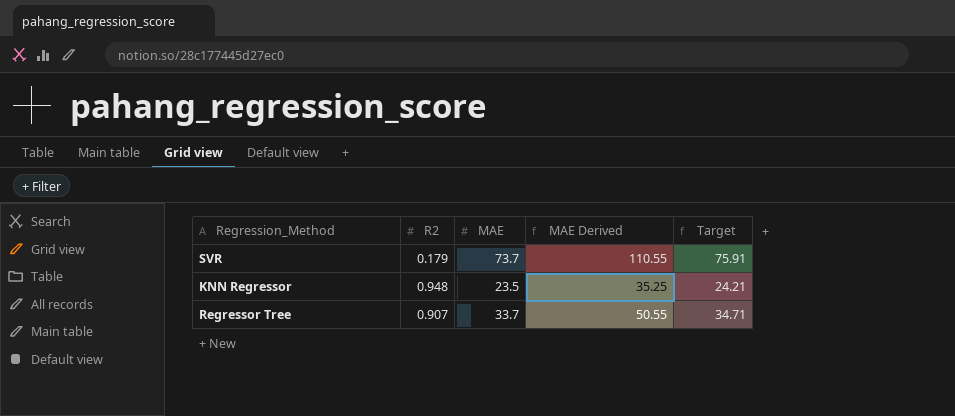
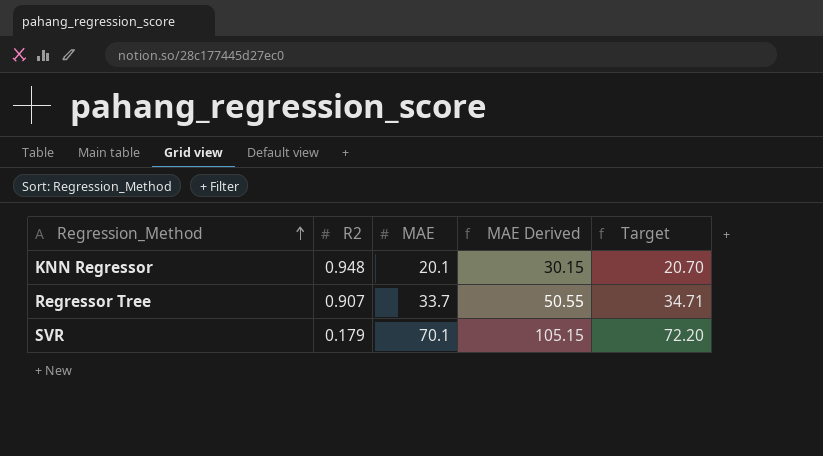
row order: none -> Regression_Method ascending
KNN Regressor | MAE: 23.5 -> 20.1
KNN Regressor | MAE Derived: 35.25 -> 30.15
KNN Regressor | Target: 24.21 -> 20.70
SVR | MAE: 73.7 -> 70.1
SVR | MAE Derived: 110.55 -> 105.15
SVR | Target: 75.91 -> 72.20

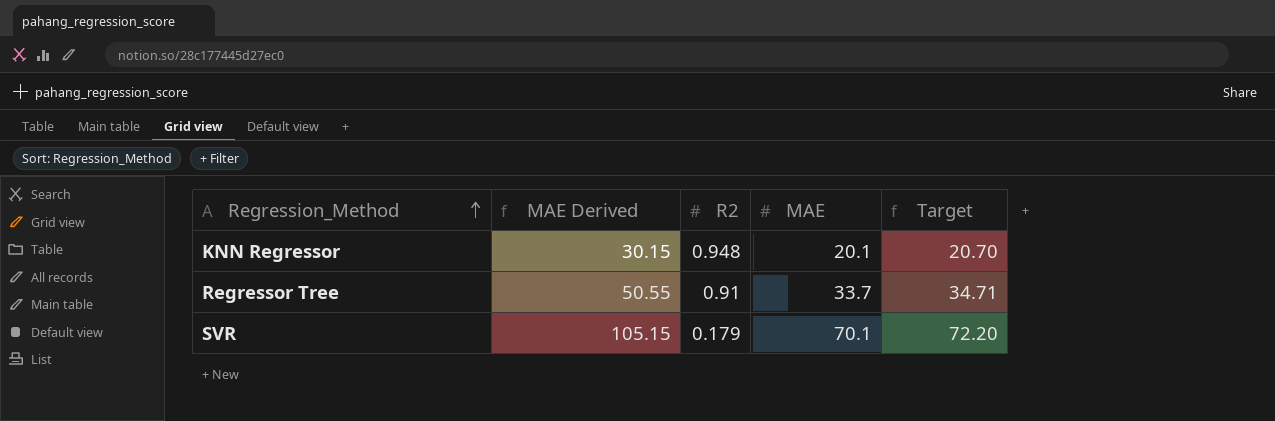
column MAE Derived | position: 4 -> 2
Regressor Tree | R2: 0.907 -> 0.91

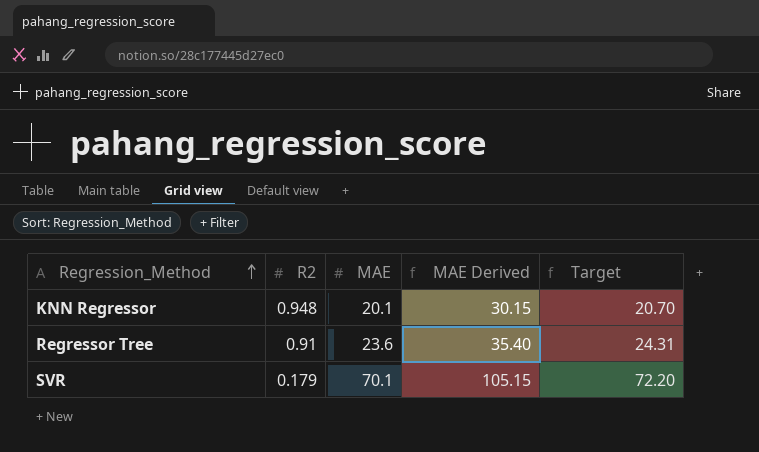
column MAE Derived | position: 2 -> 4
Regressor Tree | MAE: 33.7 -> 23.6
Regressor Tree | MAE Derived: 50.55 -> 35.40
Regressor Tree | Target: 34.71 -> 24.31

